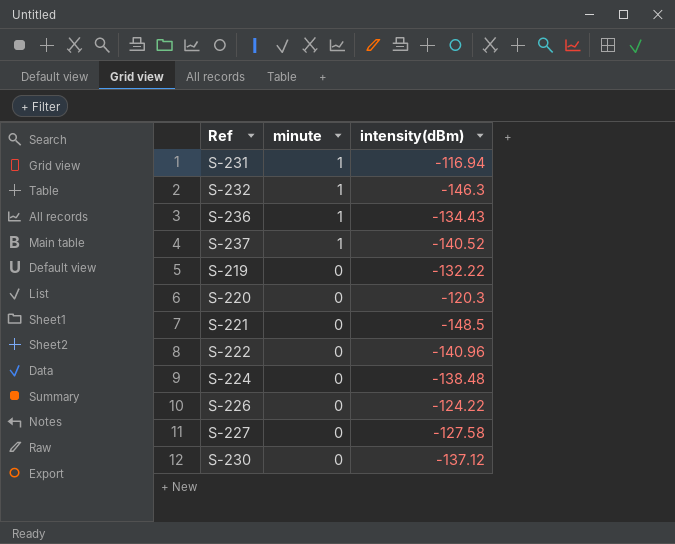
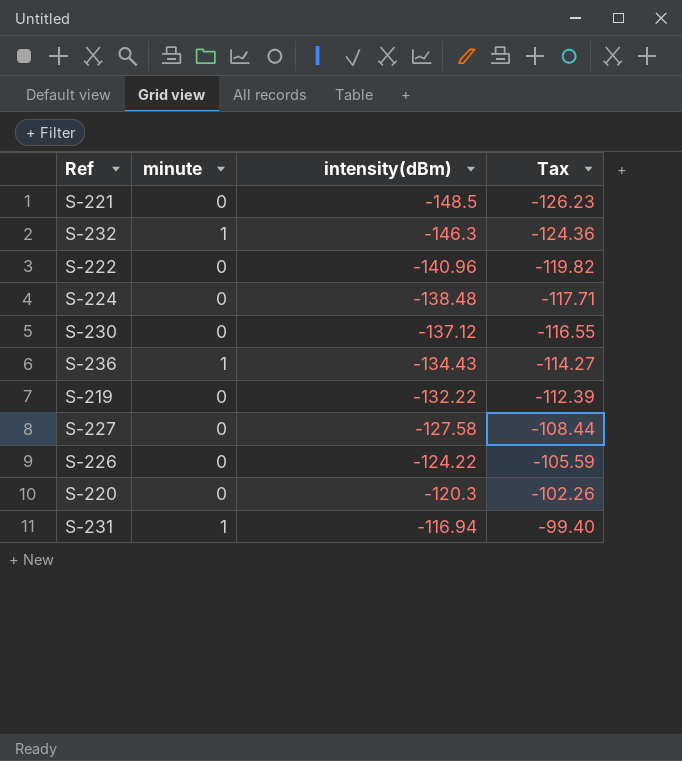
row order: minute descending -> intensity(dBm) ascending
column Tax | formula: none -> [intensity(dBm)] * 0.85
row S-237: 1 | -140.52 -> none

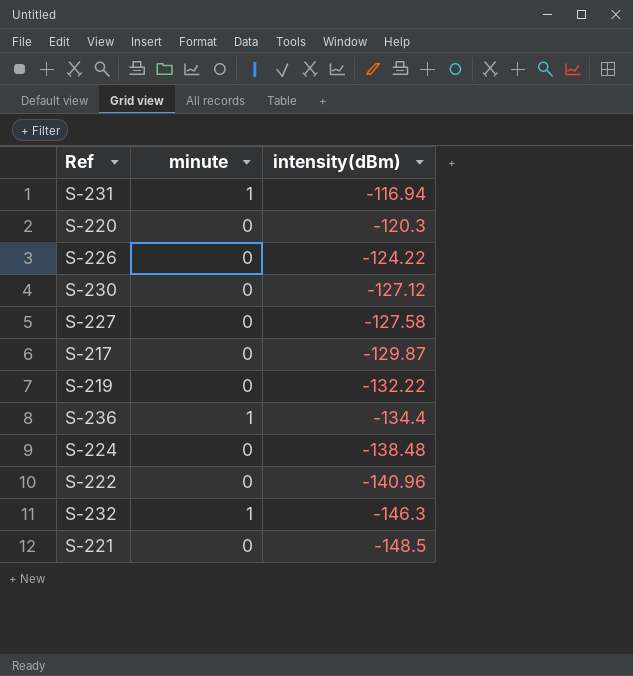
row order: intensity(dBm) ascending -> intensity(dBm) descending
column Tax | formula: [intensity(dBm)] * 0.85 -> none
S-230 | intensity(dBm): -137.12 -> -127.12
row S-217: none -> 0 | -129.87
S-236 | intensity(dBm): -134.43 -> -134.4

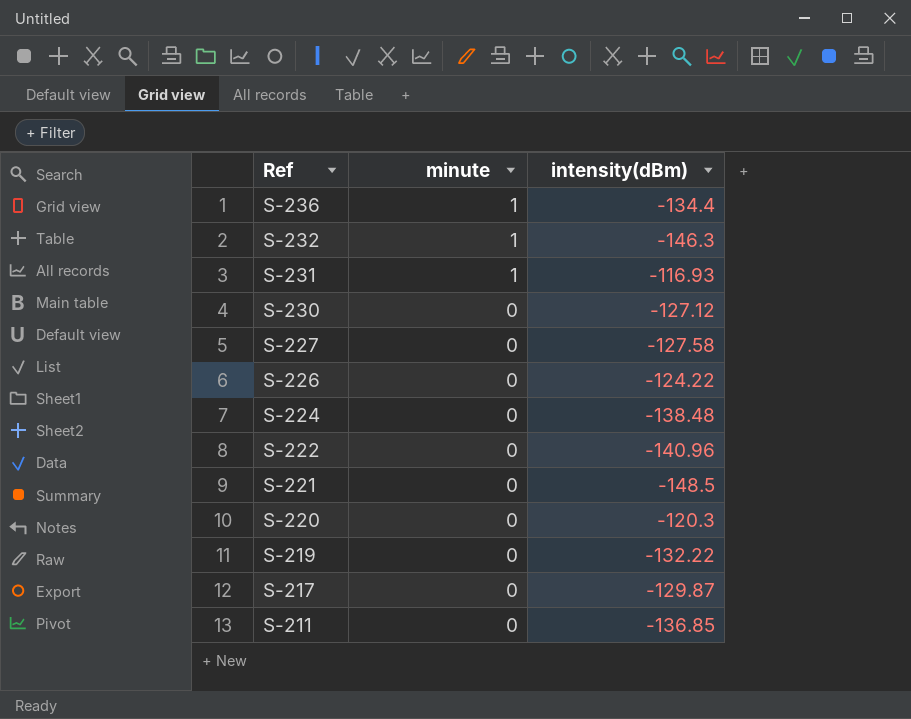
row order: intensity(dBm) descending -> Ref descending
S-231 | intensity(dBm): -116.94 -> -116.93
row S-211: none -> 0 | -136.85

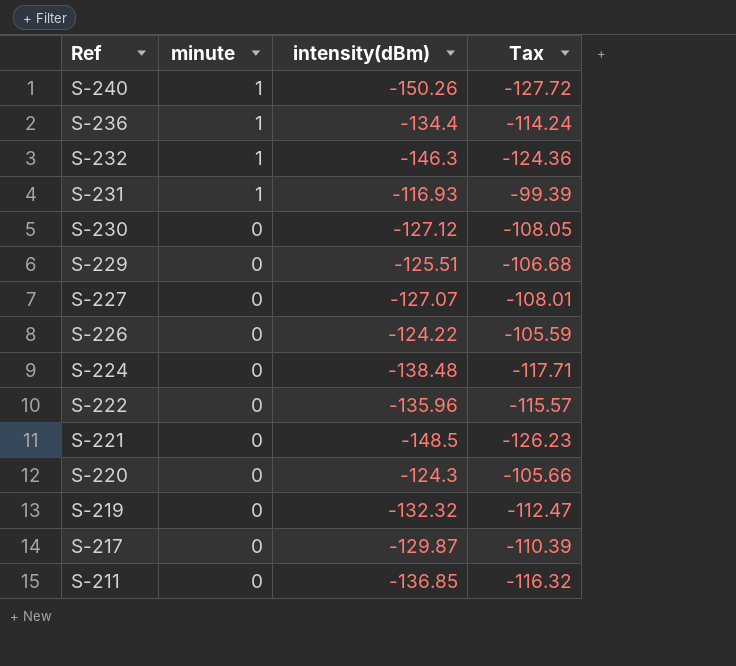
column Tax | formula: none -> [intensity(dBm)] * 0.85
row S-240: none -> 1 | -150.26 | -127.72
row S-229: none -> 0 | -125.51 | -106.68
S-227 | intensity(dBm): -127.58 -> -127.07
S-222 | intensity(dBm): -140.96 -> -135.96
S-220 | intensity(dBm): -120.3 -> -124.3
S-219 | intensity(dBm): -132.22 -> -132.32

